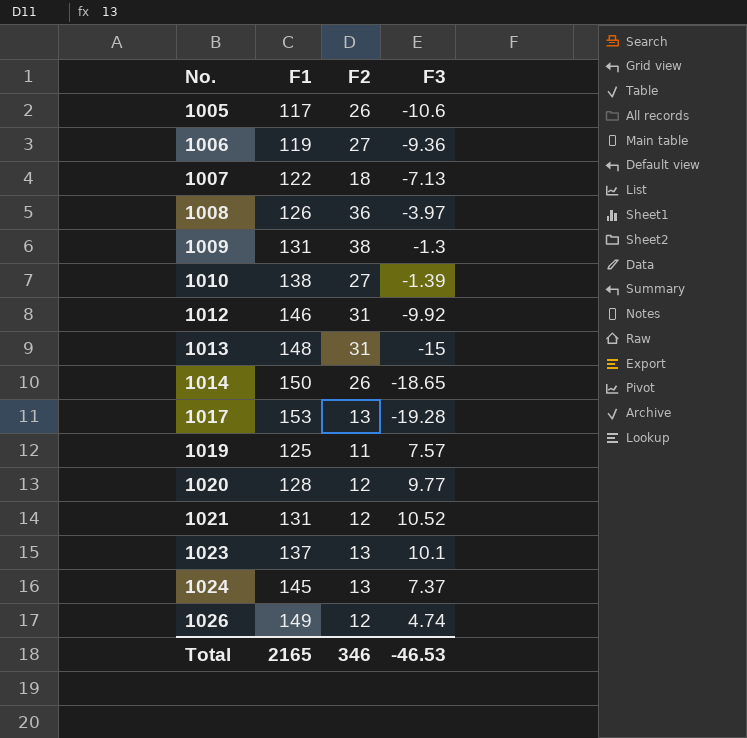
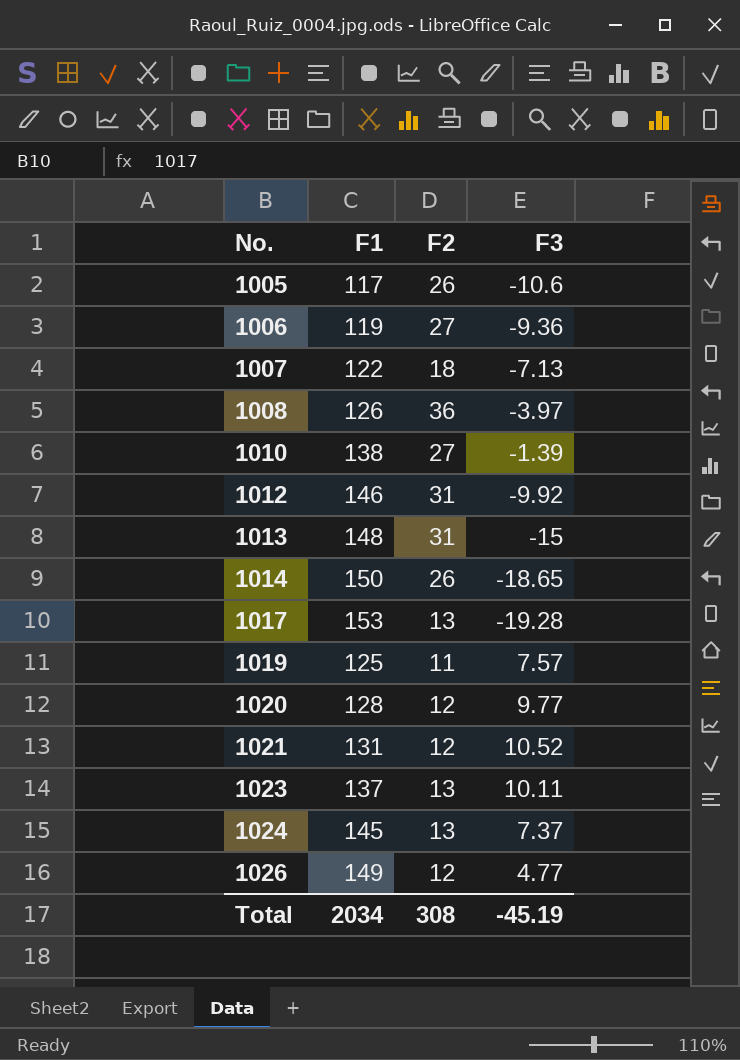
row 1009: 131 | 38 | -1.3 -> none
1023 | F3: 10.1 -> 10.11
1026 | F3: 4.74 -> 4.77
Total | F1: 2165 -> 2034
Total | F2: 346 -> 308
Total | F3: -46.53 -> -45.19

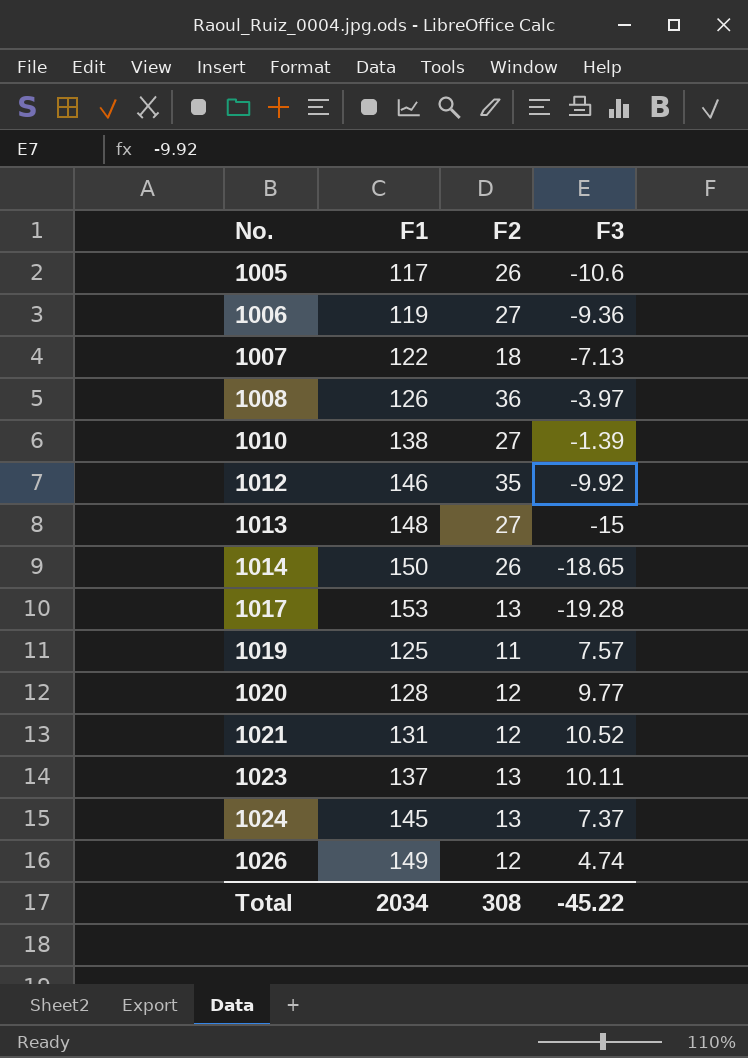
1012 | F2: 31 -> 35
1013 | F2: 31 -> 27
1026 | F3: 4.77 -> 4.74
Total | F3: -45.19 -> -45.22

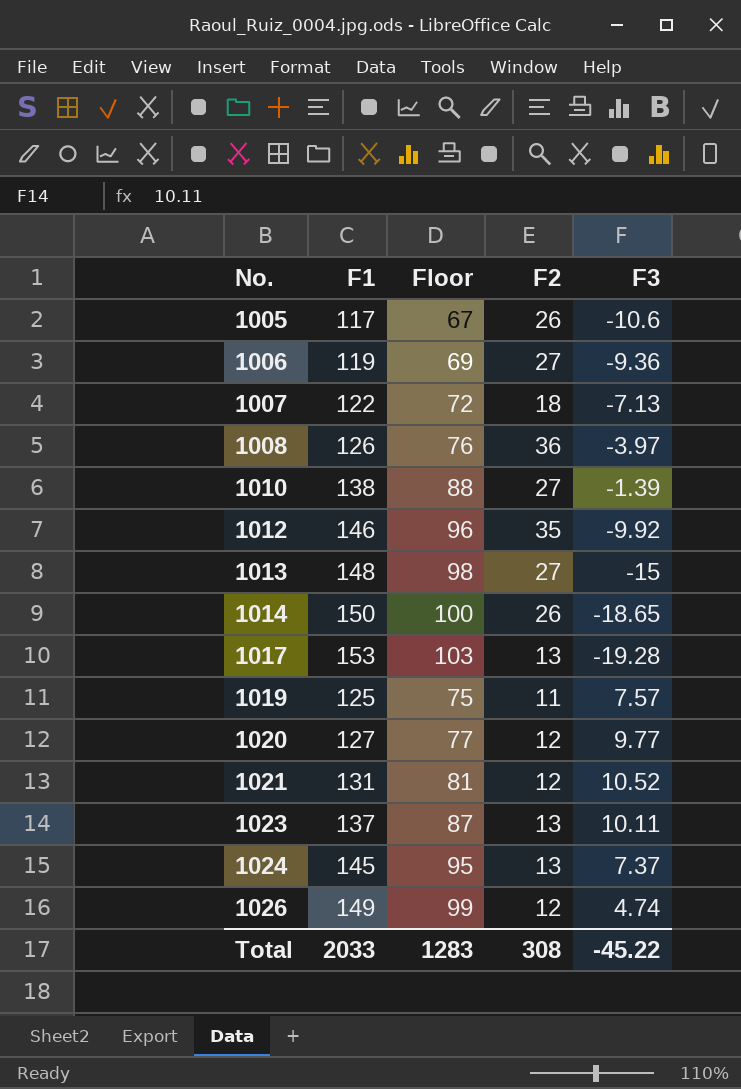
column Floor | formula: none -> [F1] - 50
1020 | F1: 128 -> 127
Total | F1: 2034 -> 2033

